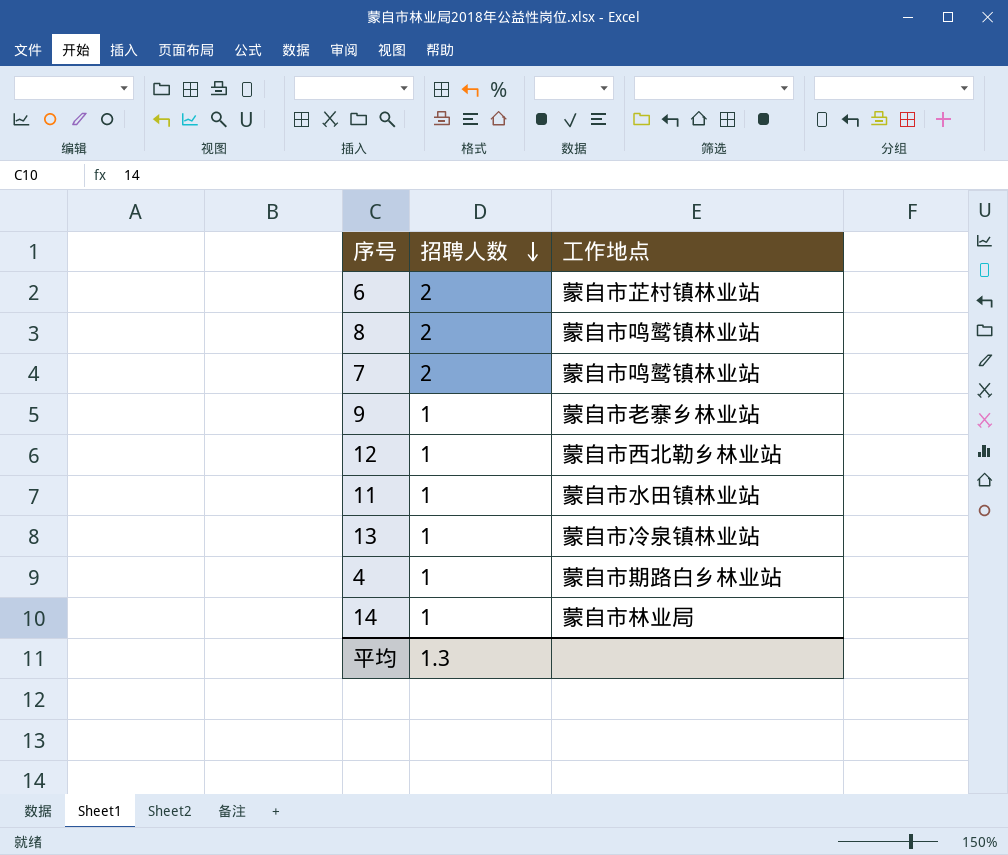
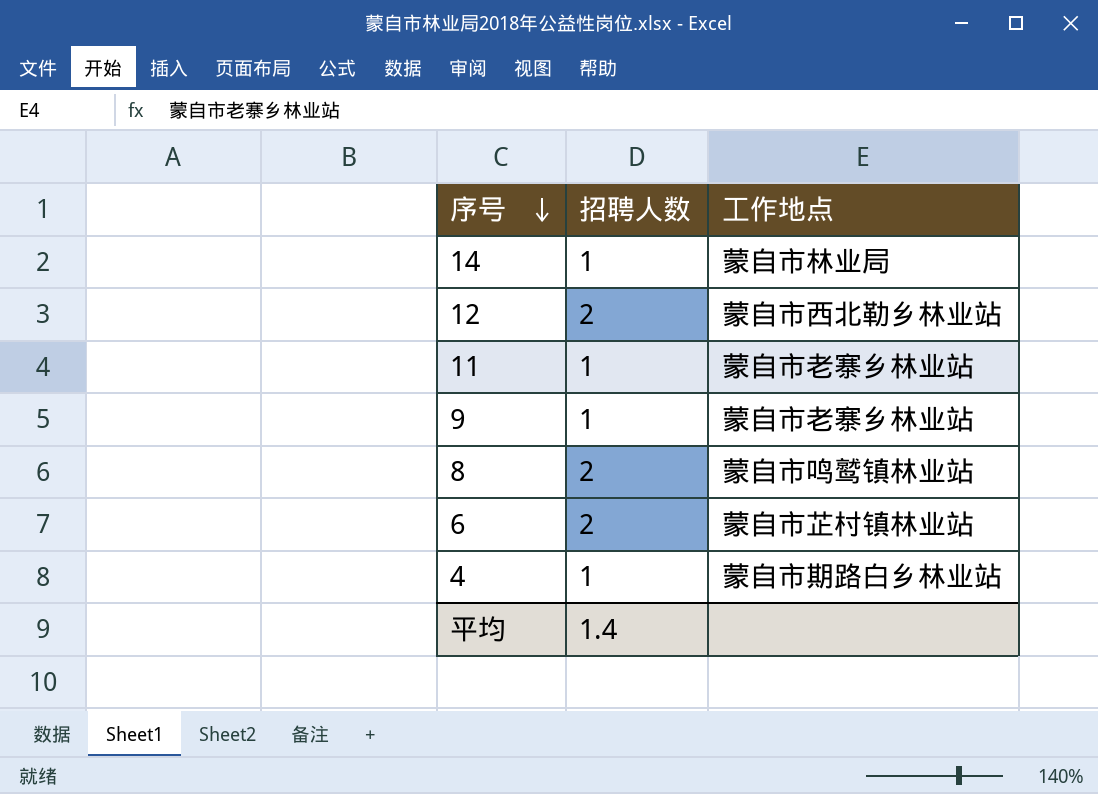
row order: 招聘人数 descending -> 序号 descending
row 7: 2 | 蒙自市鸣鹫镇林业站 -> none
row 13: 1 | 蒙自市冷泉镇林业站 -> none
12 | 招聘人数: 1 -> 2
11 | 工作地点: 蒙自市水田镇林业站 -> 蒙自市老寨乡林业站
平均 | 招聘人数: 1.3 -> 1.4

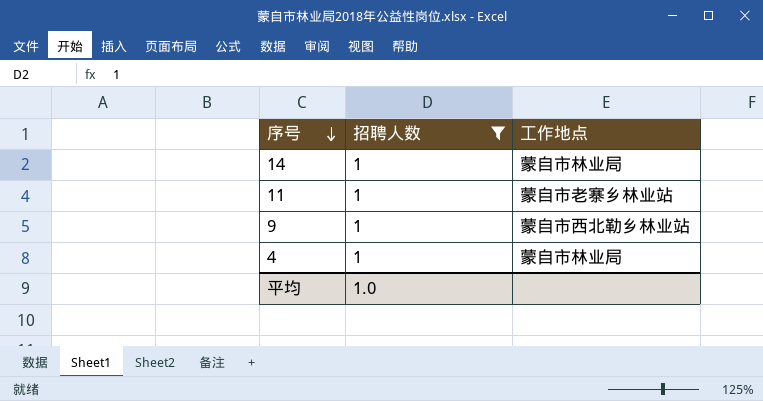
filter: none -> 招聘人数 = 1
9 | 工作地点: 蒙自市老寨乡林业站 -> 蒙自市西北勒乡林业站
4 | 工作地点: 蒙自市期路白乡林业站 -> 蒙自市林业局
平均 | 招聘人数: 1.4 -> 1.0

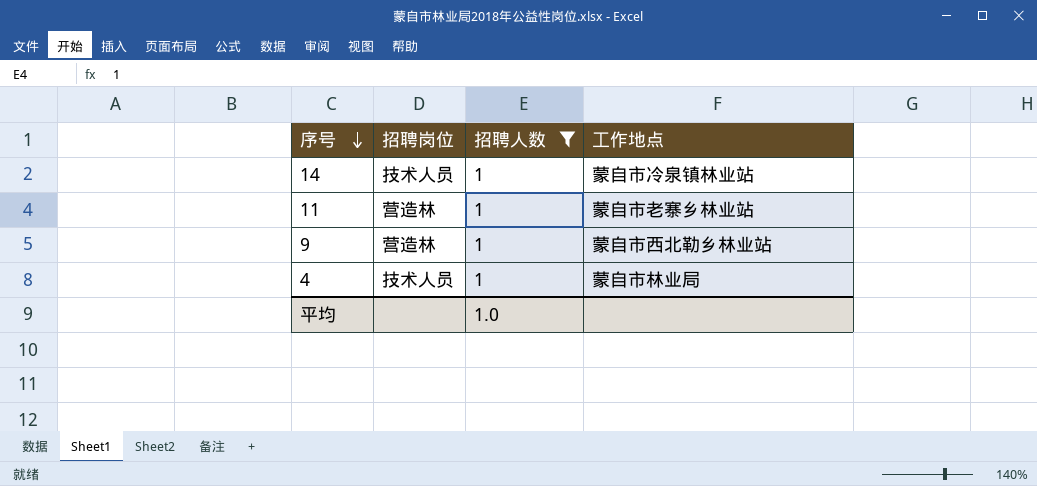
column 招聘岗位 | position: none -> 2
14 | 工作地点: 蒙自市林业局 -> 蒙自市冷泉镇林业站

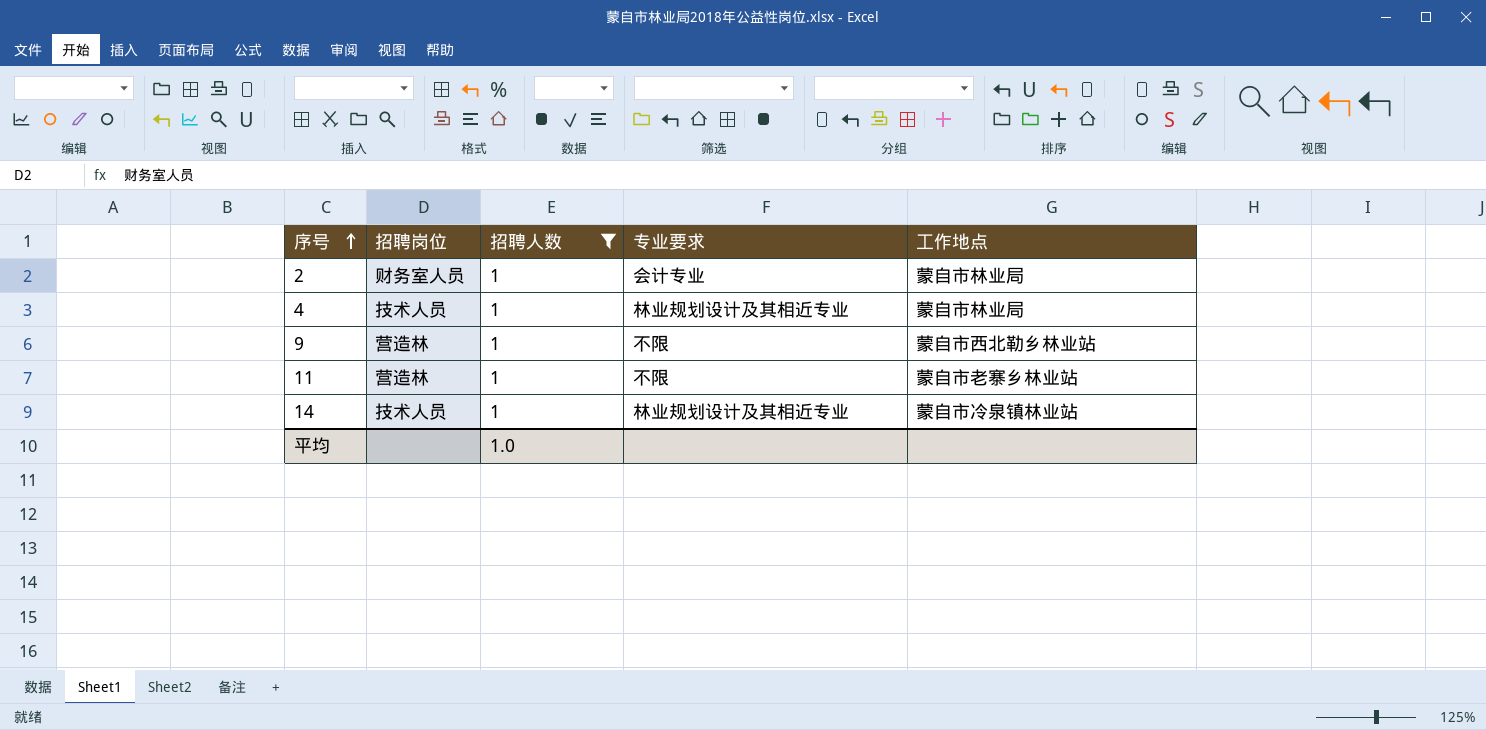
row order: 序号 descending -> 序号 ascending
column 专业要求 | position: none -> 4
row 2: none -> 财务室人员 | 1 | 会计专业 | 蒙自市林业局

